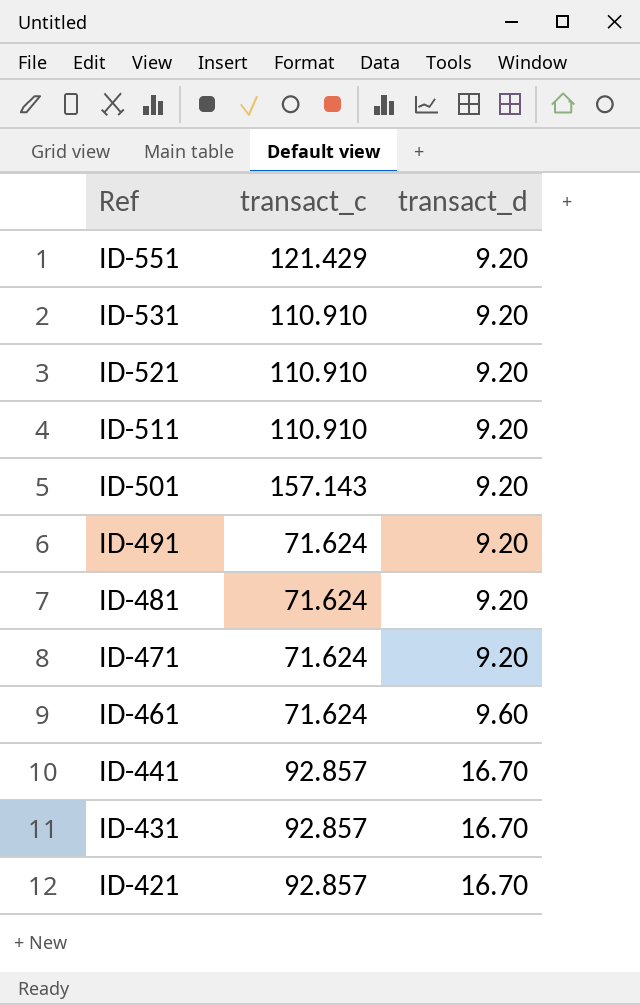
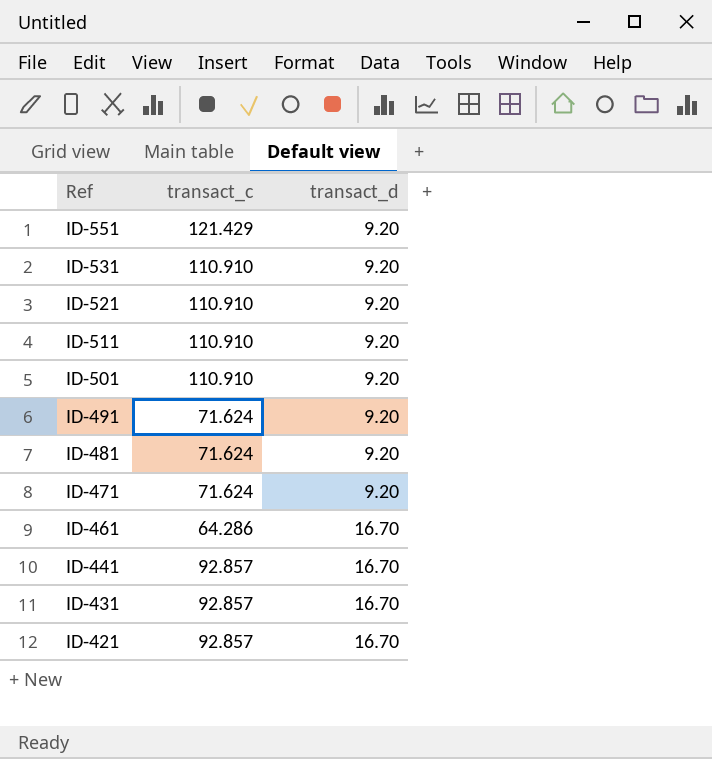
ID-501 | transact_c: 157.143 -> 110.910
ID-461 | transact_c: 71.624 -> 64.286
ID-461 | transact_d: 9.60 -> 16.70

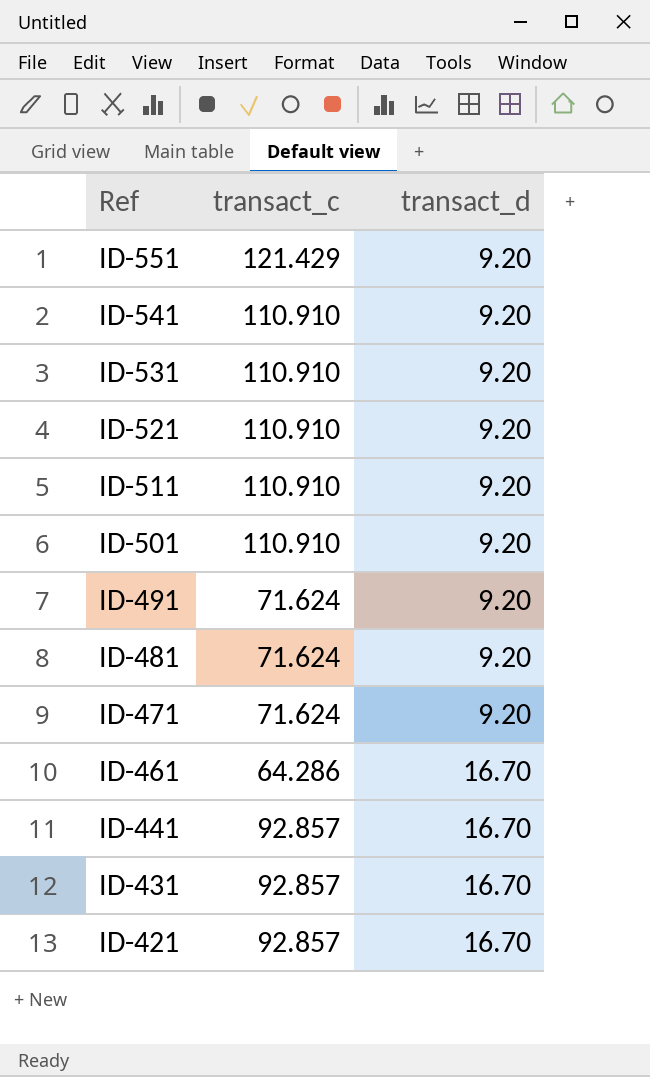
row ID-541: none -> 110.910 | 9.20

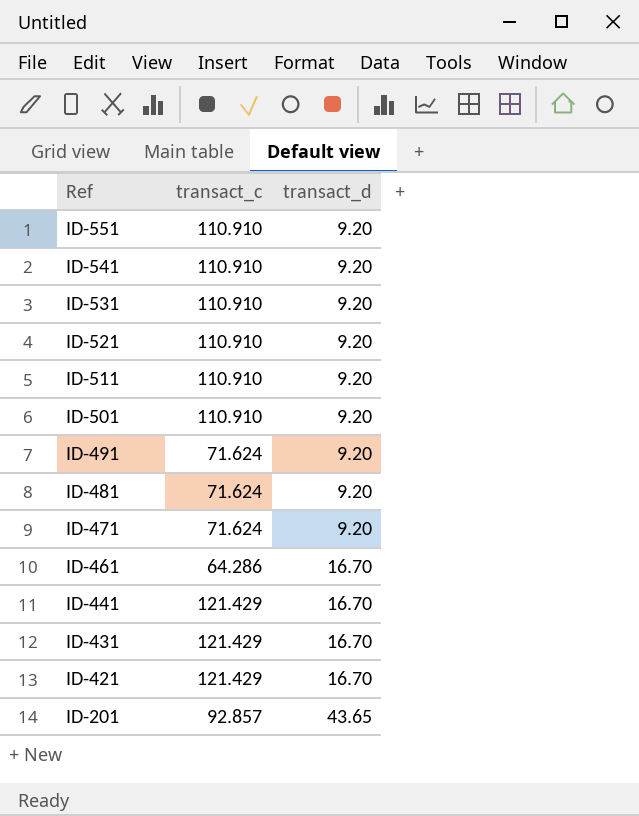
ID-551 | transact_c: 121.429 -> 110.910
ID-441 | transact_c: 92.857 -> 121.429
ID-431 | transact_c: 92.857 -> 121.429
ID-421 | transact_c: 92.857 -> 121.429
row ID-201: none -> 92.857 | 43.65

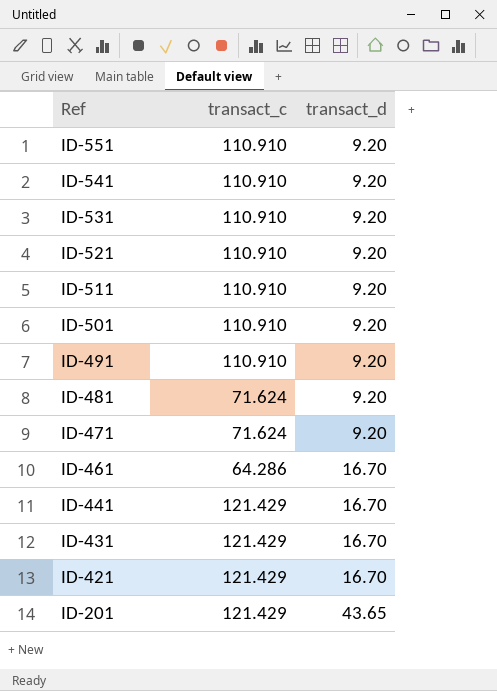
ID-491 | transact_c: 71.624 -> 110.910
ID-201 | transact_c: 92.857 -> 121.429

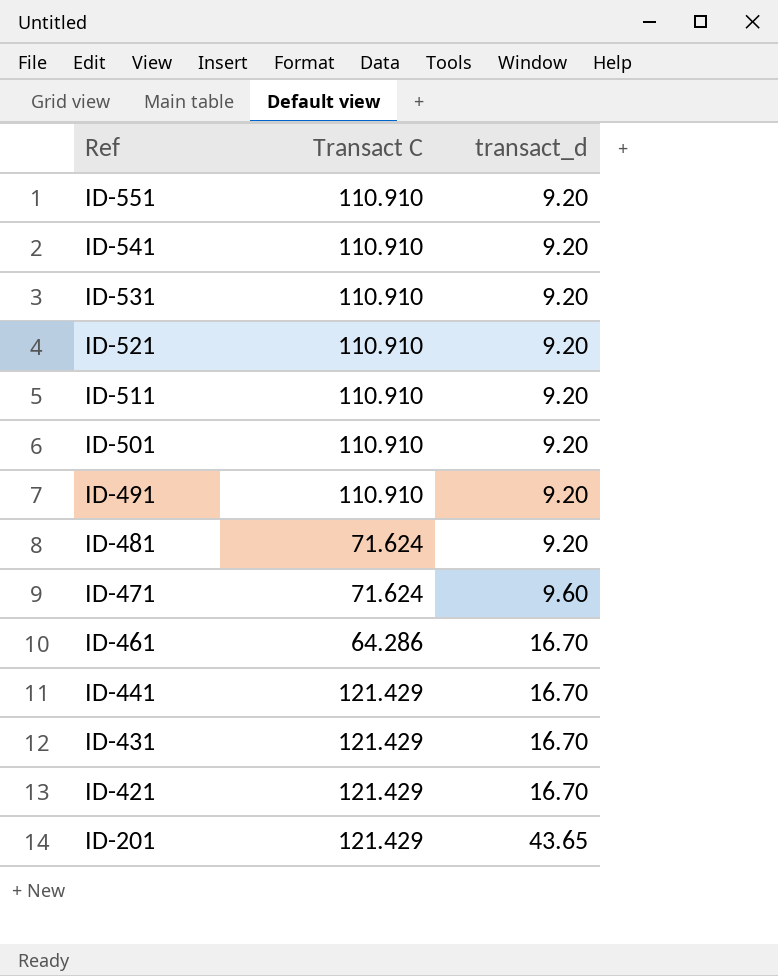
column name: transact_c -> Transact C
ID-471 | transact_d: 9.20 -> 9.60

